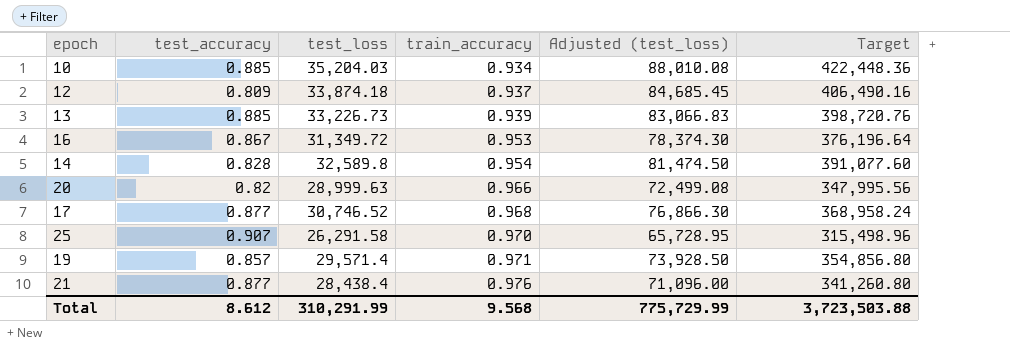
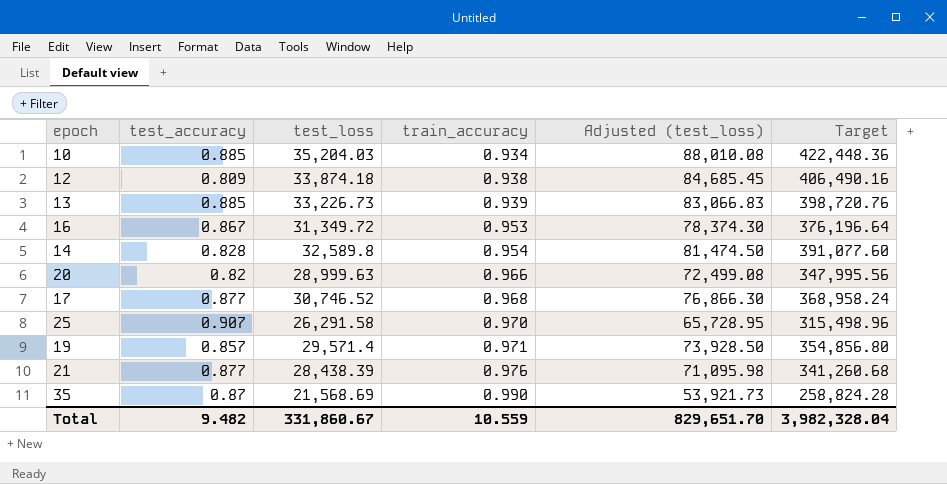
12 | train_accuracy: 0.937 -> 0.938
21 | test_loss: 28,438.4 -> 28,438.39
21 | Adjusted (test_loss): 71,096.00 -> 71,095.98
21 | Target: 341,260.80 -> 341,260.68
row 35: none -> 0.87 | 21,568.69 | 0.990 | 53,921.73 | 258,824.28
Total | test_accuracy: 8.612 -> 9.482
Total | test_loss: 310,291.99 -> 331,860.67
Total | train_accuracy: 9.568 -> 10.559
Total | Adjusted (test_loss): 775,729.99 -> 829,651.70
Total | Target: 3,723,503.88 -> 3,982,328.04

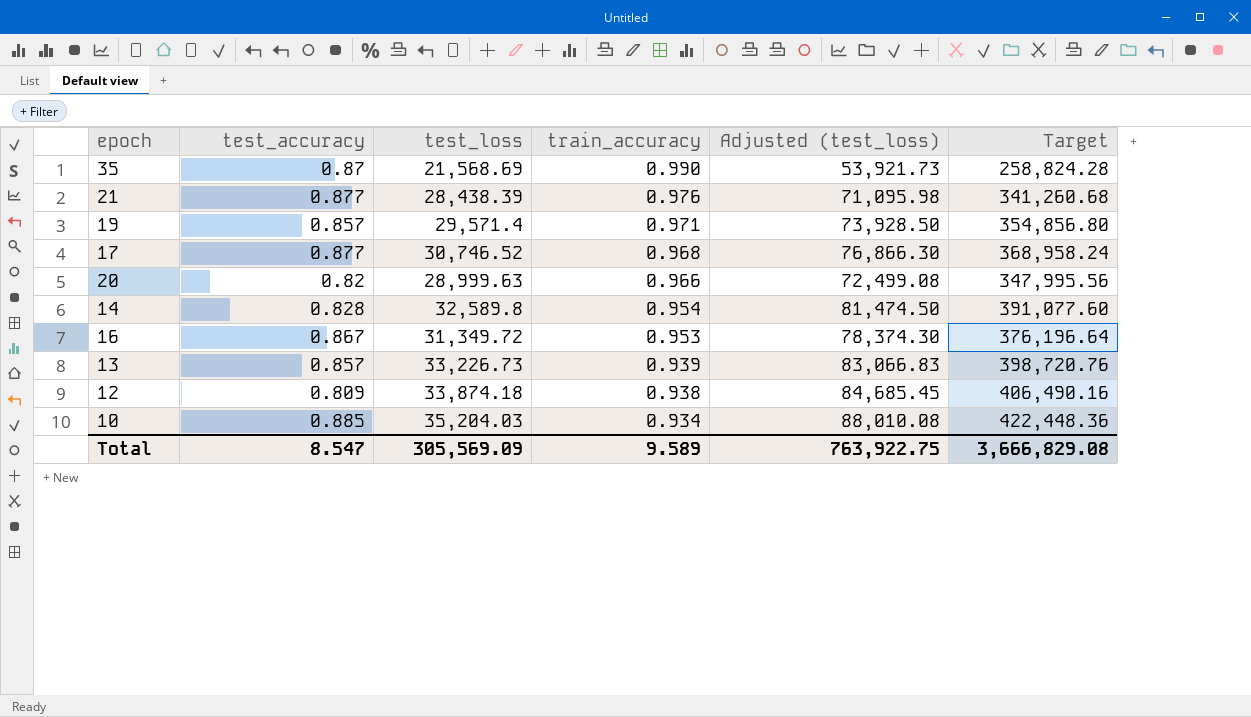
row order: train_accuracy ascending -> train_accuracy descending
row 25: 0.907 | 26,291.58 | 0.970 | 65,728.95 | 315,498.96 -> none
13 | test_accuracy: 0.885 -> 0.857
Total | test_accuracy: 9.482 -> 8.547
Total | test_loss: 331,860.67 -> 305,569.09
Total | train_accuracy: 10.559 -> 9.589
Total | Adjusted (test_loss): 829,651.70 -> 763,922.75
Total | Target: 3,982,328.04 -> 3,666,829.08

